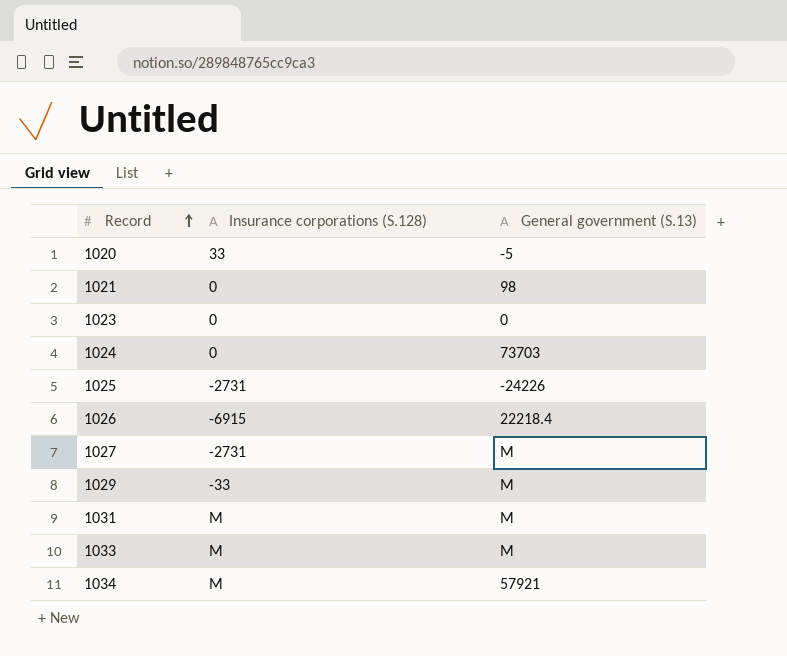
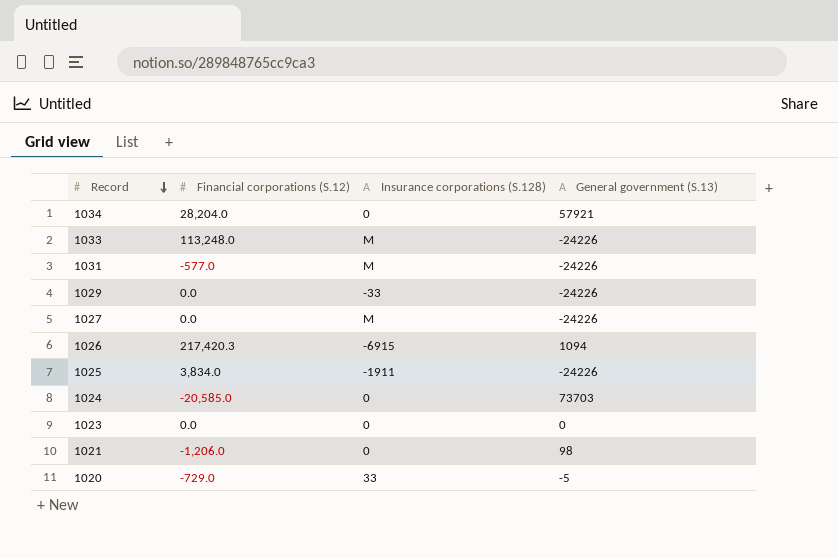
row order: Record ascending -> Record descending
column Financial corporations (S.12) | position: none -> 2
1034 | Insurance corporations (S.128): M -> 0
1033 | General government (S.13): M -> -24226
1031 | General government (S.13): M -> -24226
1029 | General government (S.13): M -> -24226
1027 | Insurance corporations (S.128): -2731 -> M
1027 | General government (S.13): M -> -24226
1026 | General government (S.13): 22218.4 -> 1094
1025 | Insurance corporations (S.128): -2731 -> -1911

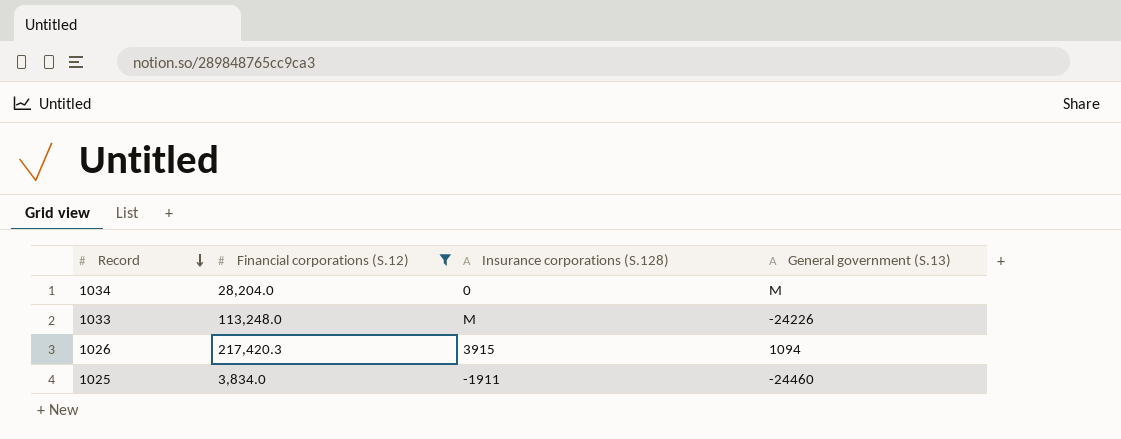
filter: none -> Financial corporations (S.12) >= 3,834.0
1034 | General government (S.13): 57921 -> M
1026 | Insurance corporations (S.128): -6915 -> 3915
1025 | General government (S.13): -24226 -> -24460

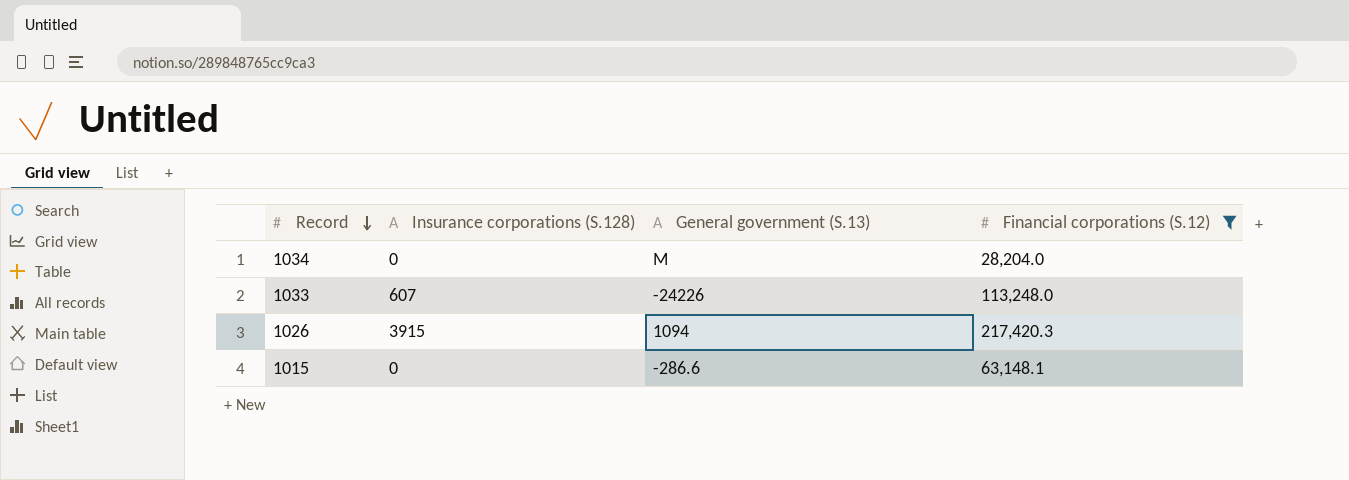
column Financial corporations (S.12) | position: 2 -> 4
row 1025: 3,834.0 | -1911 | -24460 -> none
1033 | Insurance corporations (S.128): M -> 607
row 1015: none -> 0 | -286.6 | 63,148.1

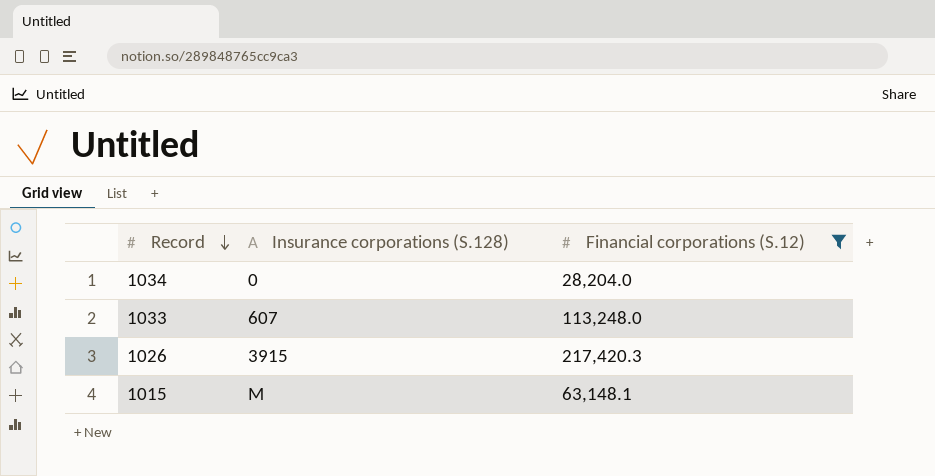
column General government (S.13) | position: 3 -> none
1015 | Insurance corporations (S.128): 0 -> M

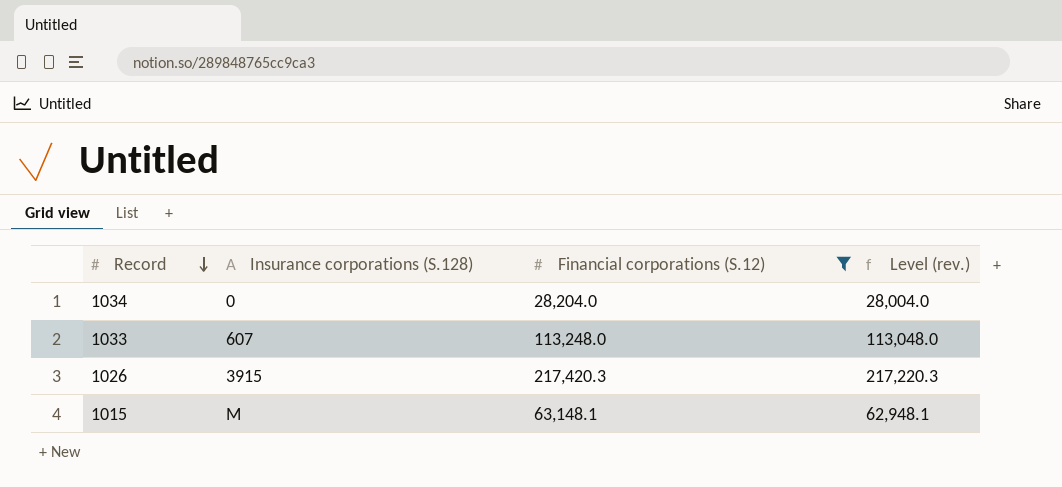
column Level (rev.) | formula: none -> [Financial corporations (S.12)] - 200

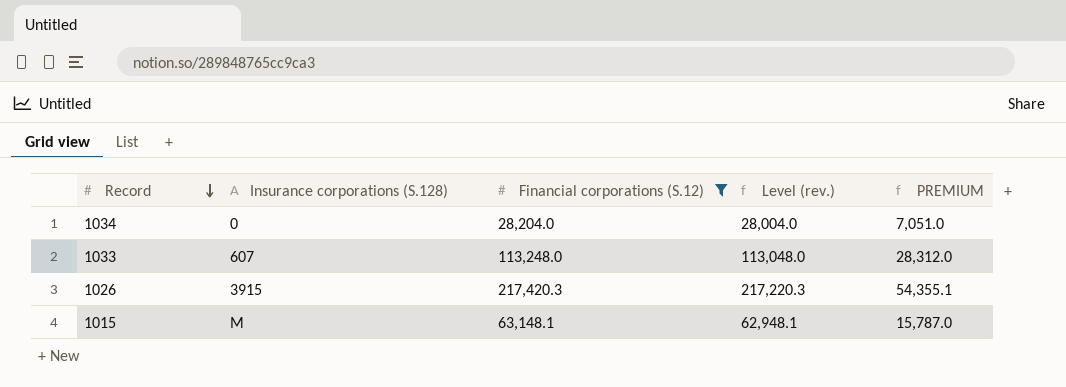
column PREMIUM | formula: none -> [Financial corporations (S.12)] * 0.25

